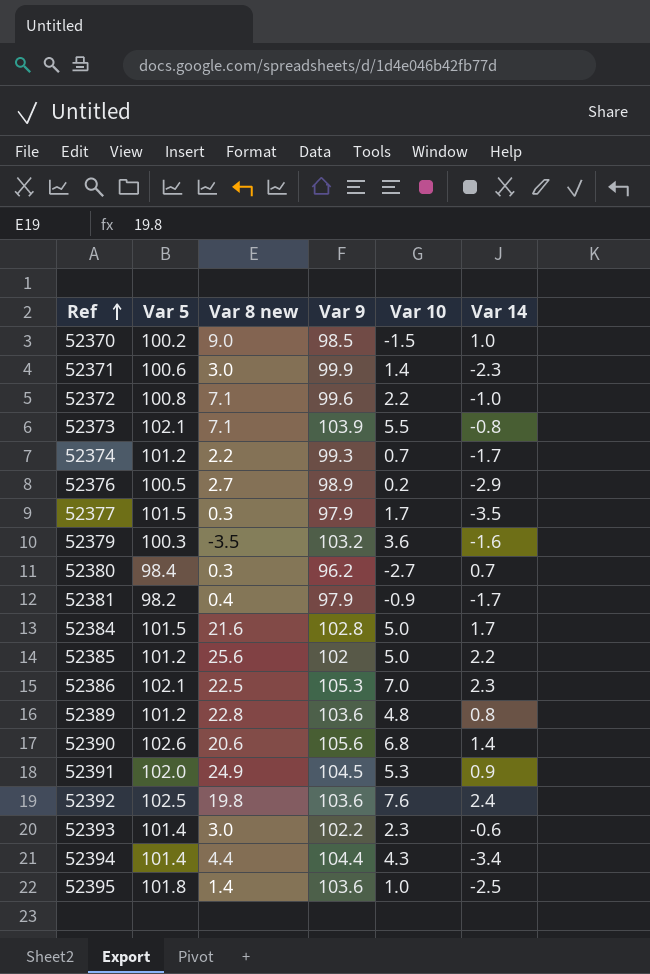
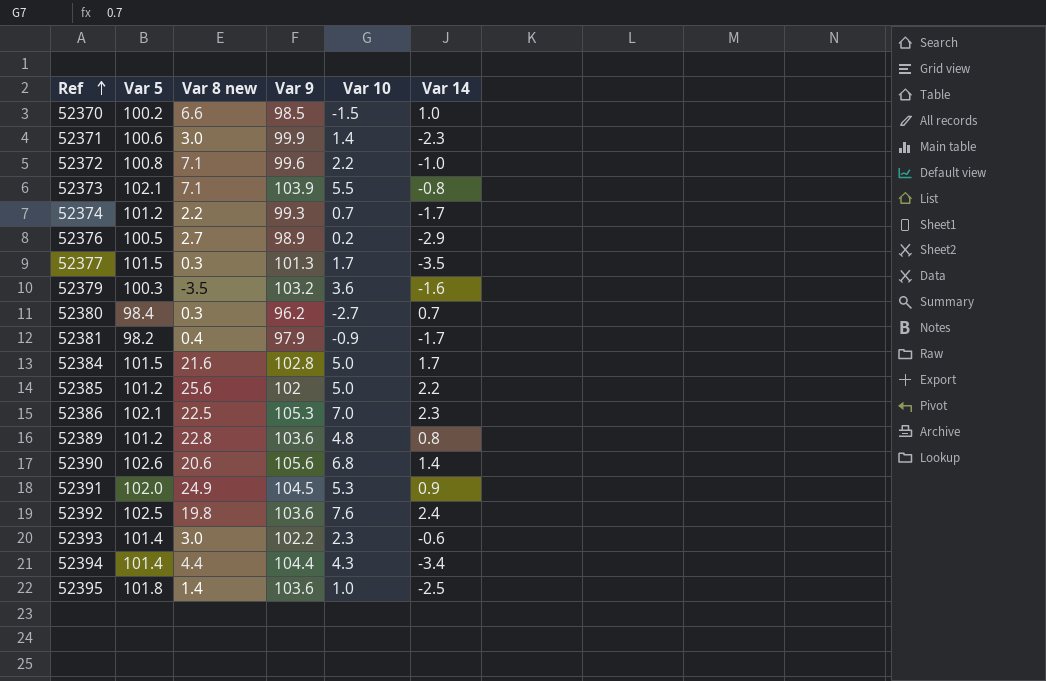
52370 | Var 8 new: 9.0 -> 6.6
52377 | Var 9: 97.9 -> 101.3

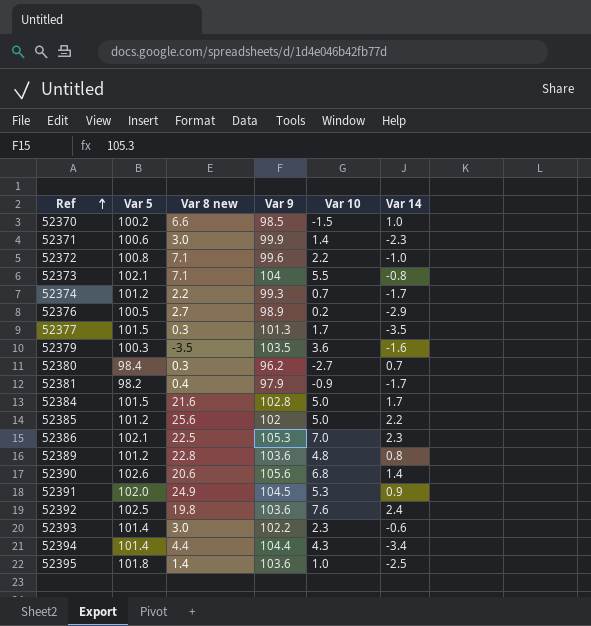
52373 | Var 9: 103.9 -> 104
52379 | Var 9: 103.2 -> 103.5

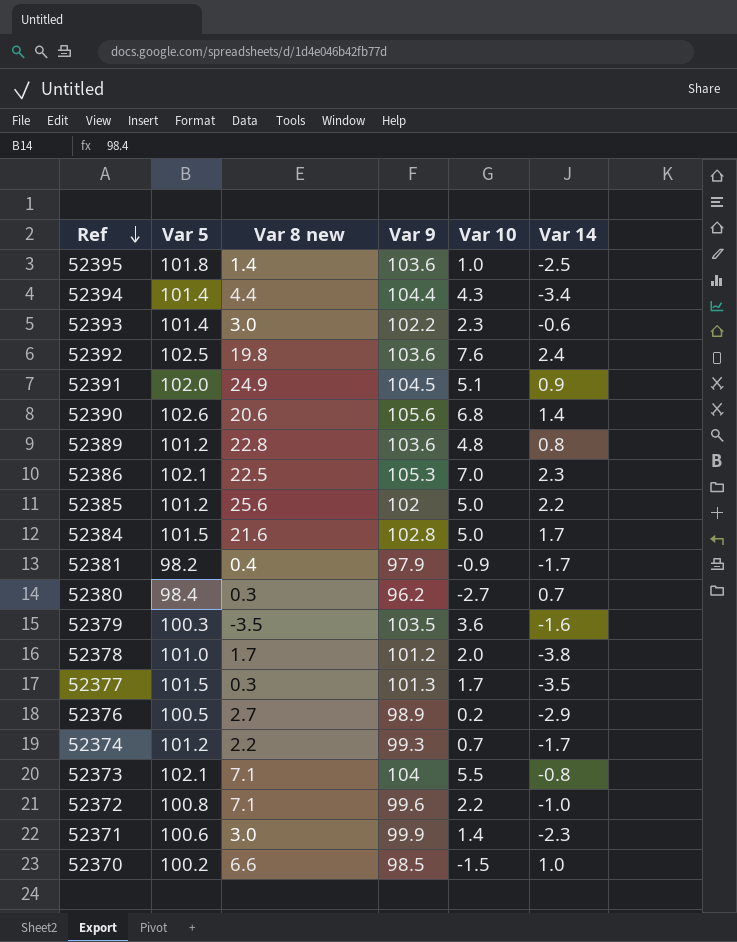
row order: Ref ascending -> Ref descending
52391 | Var 10: 5.3 -> 5.1
row 52378: none -> 101.0 | 1.7 | 101.2 | 2.0 | -3.8

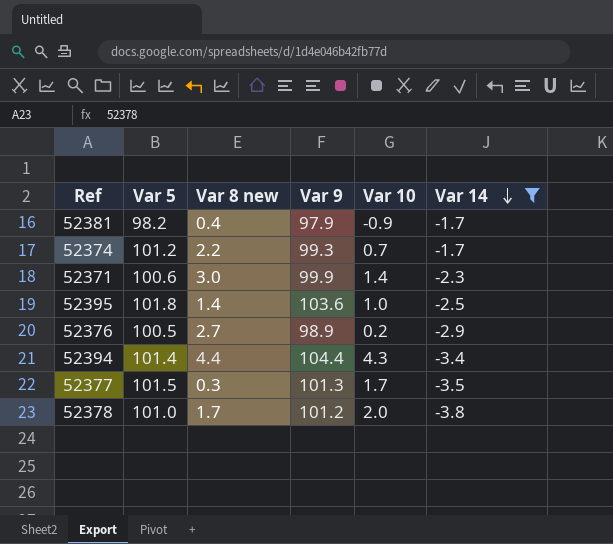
filter: none -> Var 14 <= -1.7
row order: Ref descending -> Var 14 descending

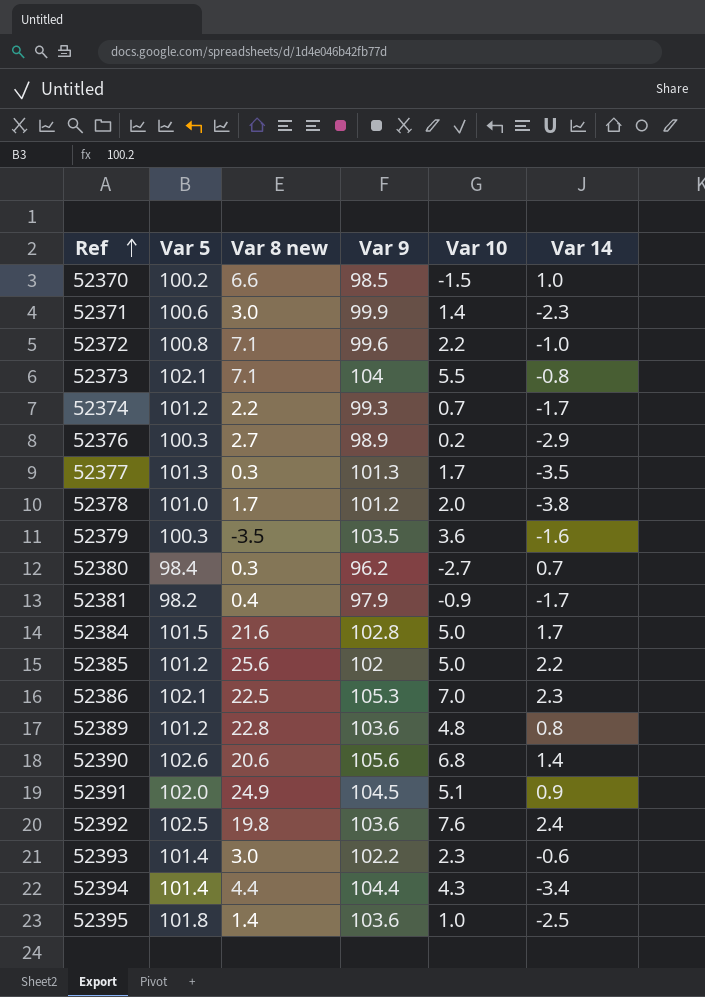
filter: Var 14 <= -1.7 -> none
row order: Var 14 descending -> Ref ascending
52376 | Var 5: 100.5 -> 100.3
52377 | Var 5: 101.5 -> 101.3

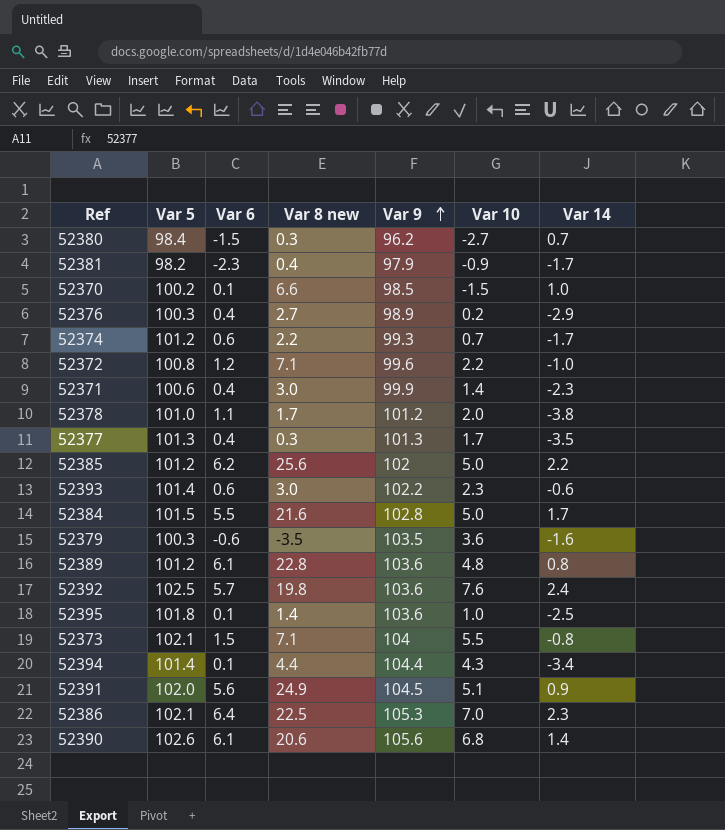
row order: Ref ascending -> Var 9 ascending
column Var 6 | position: none -> 3

